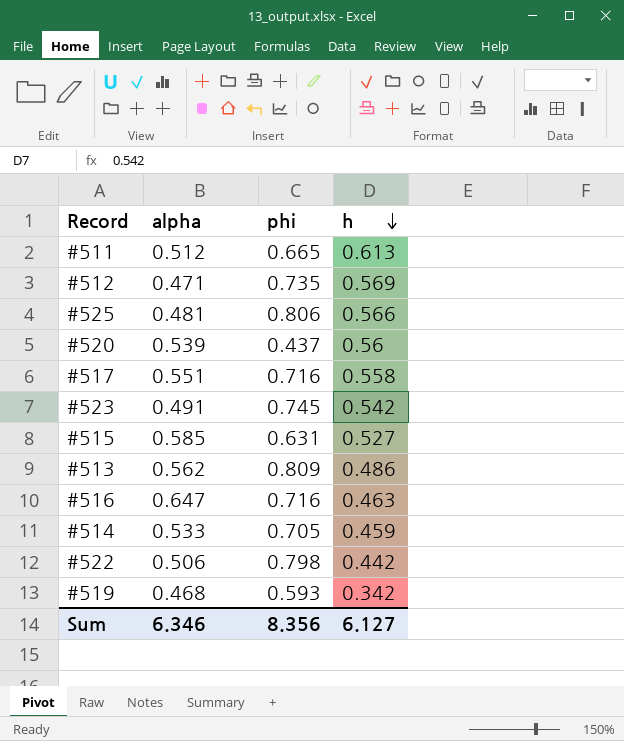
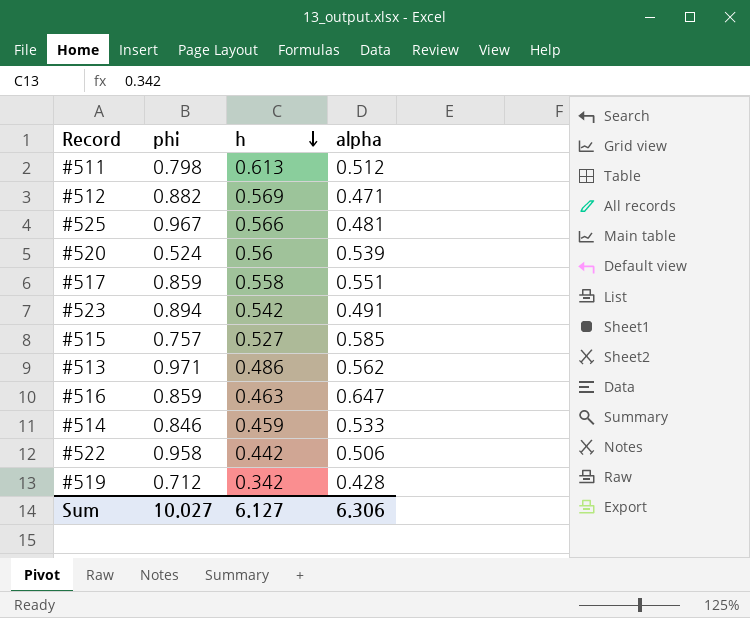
column alpha | position: 2 -> 4
#511 | phi: 0.665 -> 0.798
#512 | phi: 0.735 -> 0.882
#525 | phi: 0.806 -> 0.967
#520 | phi: 0.437 -> 0.524
#517 | phi: 0.716 -> 0.859
#523 | phi: 0.745 -> 0.894
#515 | phi: 0.631 -> 0.757
#513 | phi: 0.809 -> 0.971
#516 | phi: 0.716 -> 0.859
#514 | phi: 0.705 -> 0.846
#522 | phi: 0.798 -> 0.958
#519 | phi: 0.593 -> 0.712
#519 | alpha: 0.468 -> 0.428
Sum | phi: 8.356 -> 10.027
Sum | alpha: 6.346 -> 6.306

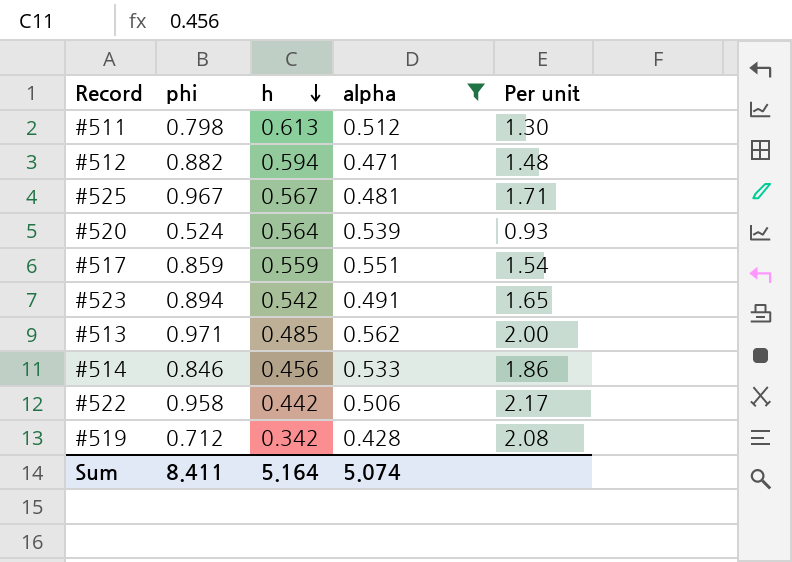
filter: none -> alpha <= 0.562
column Per unit | formula: none -> [phi] / [h]
#512 | h: 0.569 -> 0.594
#525 | h: 0.566 -> 0.567
#520 | h: 0.56 -> 0.564
#517 | h: 0.558 -> 0.559
#513 | h: 0.486 -> 0.485
#514 | h: 0.459 -> 0.456
Sum | phi: 10.027 -> 8.411
Sum | h: 6.127 -> 5.164
Sum | alpha: 6.306 -> 5.074

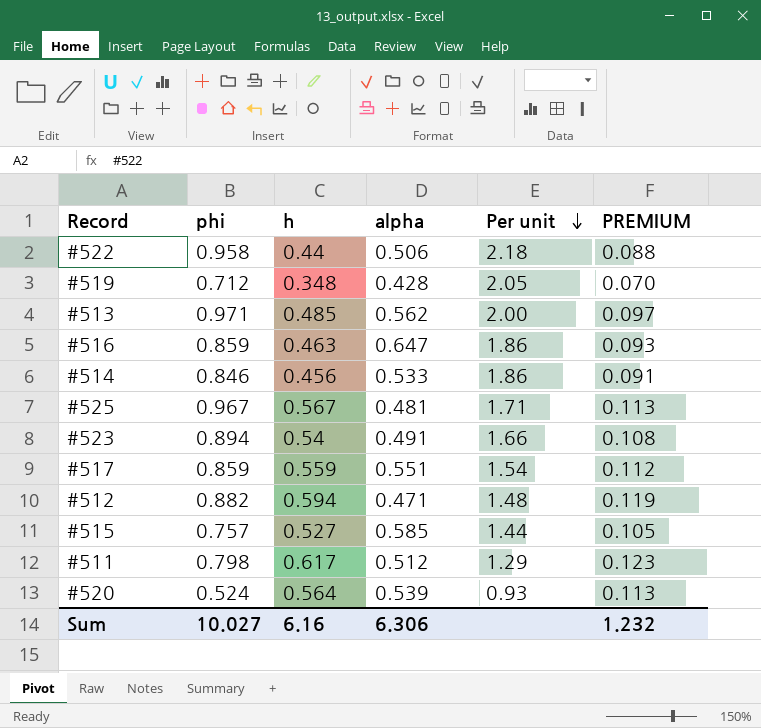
filter: alpha <= 0.562 -> none
row order: h descending -> Per unit descending
column PREMIUM | formula: none -> [h] * 0.2
#522 | h: 0.442 -> 0.44
#522 | Per unit: 2.17 -> 2.18
#519 | h: 0.342 -> 0.348
#519 | Per unit: 2.08 -> 2.05
#523 | h: 0.542 -> 0.54
#523 | Per unit: 1.65 -> 1.66
#511 | h: 0.613 -> 0.617
#511 | Per unit: 1.30 -> 1.29
Sum | phi: 8.411 -> 10.027
Sum | h: 5.164 -> 6.16
Sum | alpha: 5.074 -> 6.306

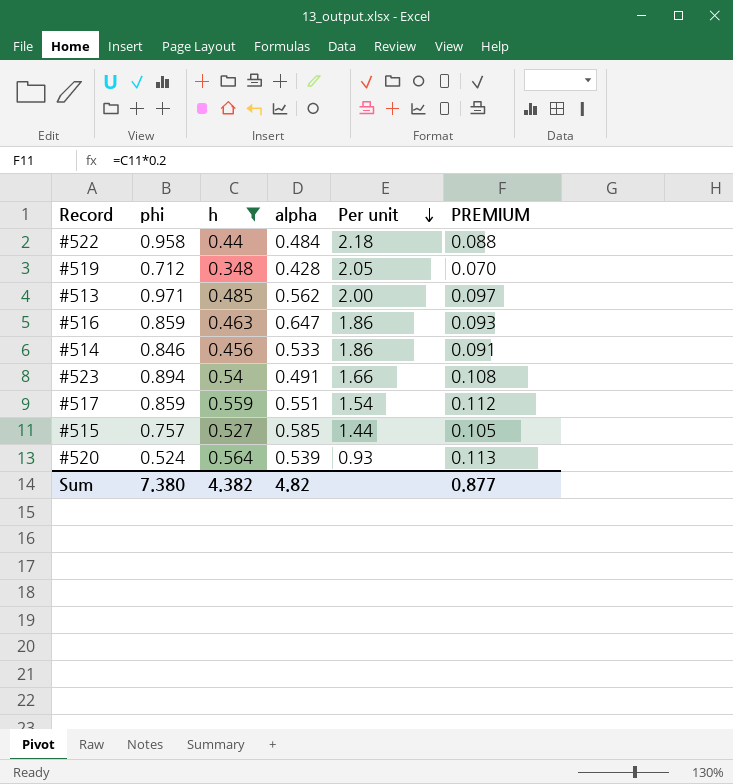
filter: none -> h <= 0.564
#522 | alpha: 0.506 -> 0.484
Sum | phi: 10.027 -> 7.380
Sum | h: 6.16 -> 4.382
Sum | alpha: 6.306 -> 4.82
Sum | PREMIUM: 1.232 -> 0.877

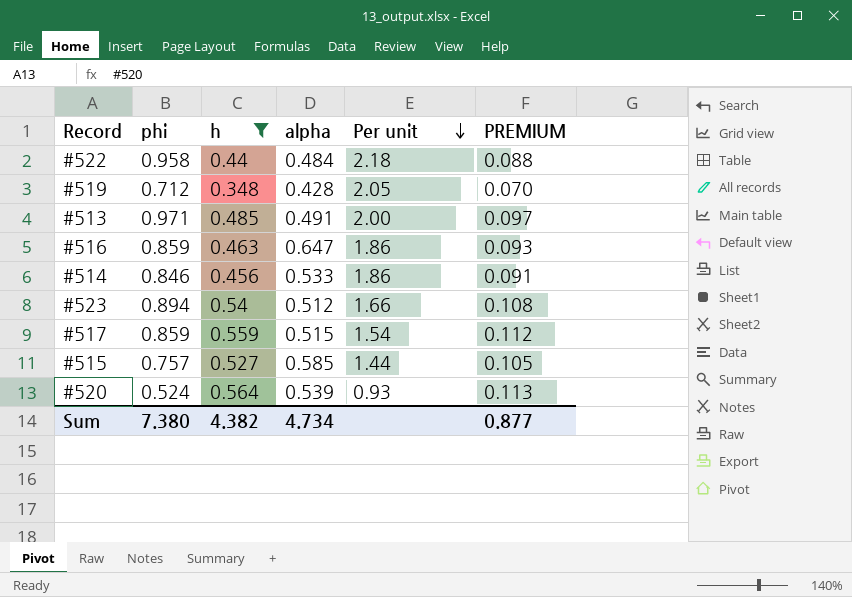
#513 | alpha: 0.562 -> 0.491
#523 | alpha: 0.491 -> 0.512
#517 | alpha: 0.551 -> 0.515
Sum | alpha: 4.82 -> 4.734

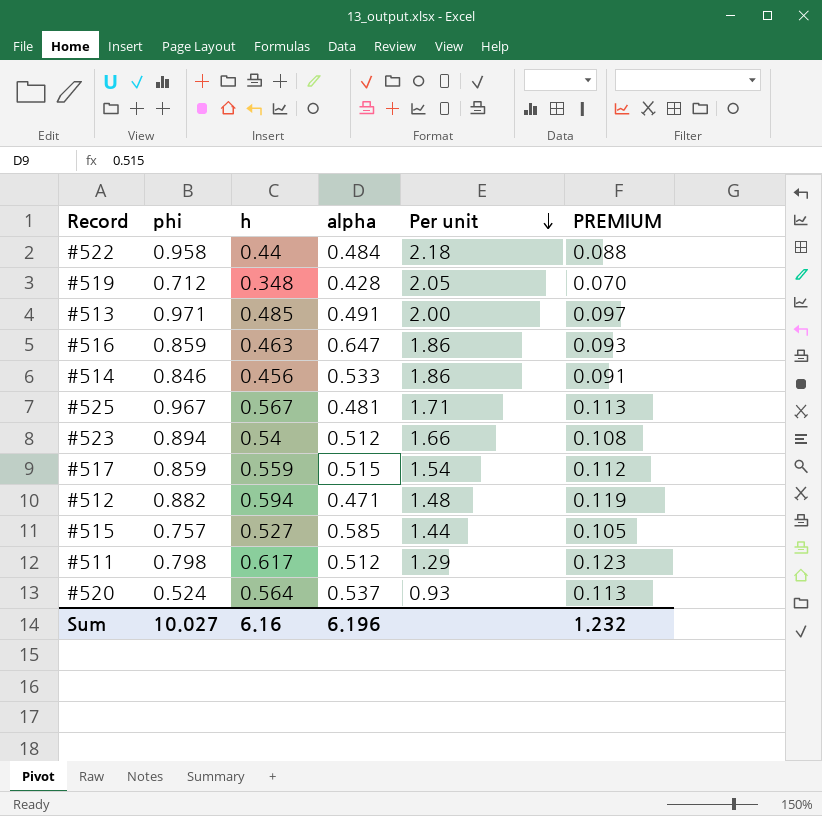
filter: h <= 0.564 -> none
#520 | alpha: 0.539 -> 0.537
Sum | phi: 7.380 -> 10.027
Sum | h: 4.382 -> 6.16
Sum | alpha: 4.734 -> 6.196
Sum | PREMIUM: 0.877 -> 1.232

